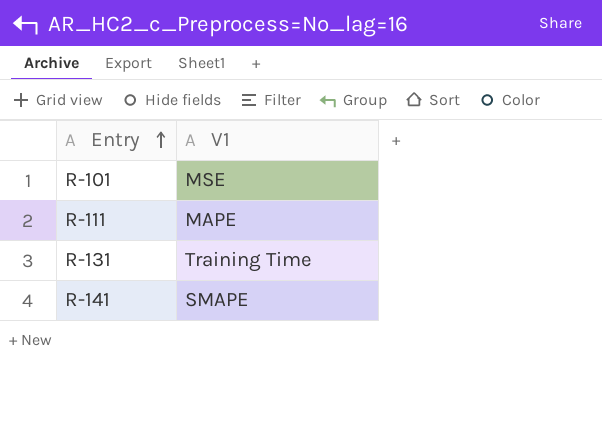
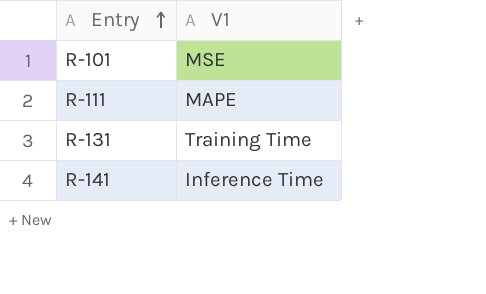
R-141 | V1: SMAPE -> Inference Time

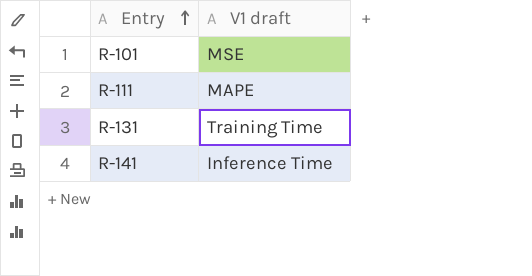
column name: V1 -> V1 draft

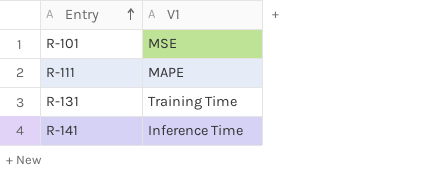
column name: V1 draft -> V1

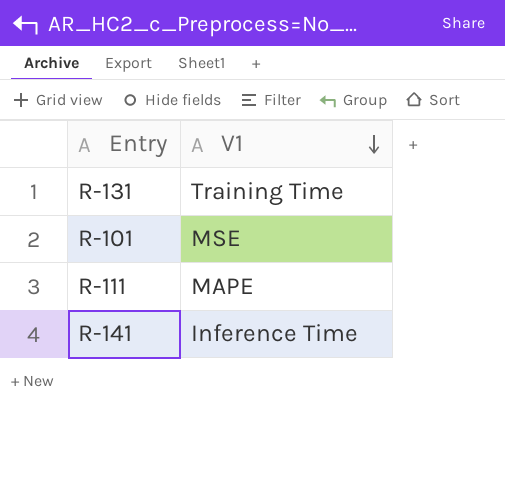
row order: Entry ascending -> V1 descending

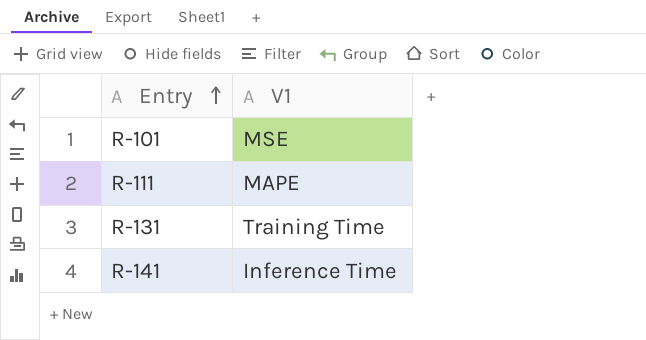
row order: V1 descending -> Entry ascending

